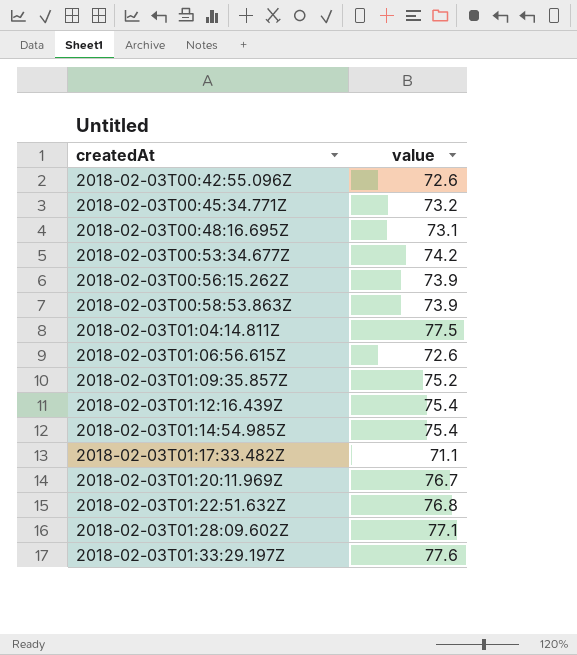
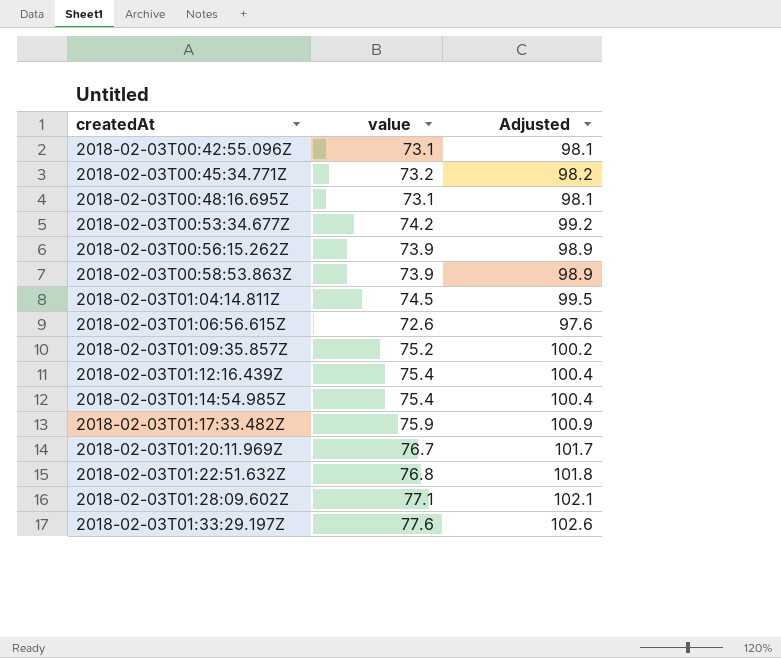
column Adjusted | formula: none -> [value] + 25
2018-02-03T00:42:55.096Z | value: 72.6 -> 73.1
2018-02-03T01:04:14.811Z | value: 77.5 -> 74.5
2018-02-03T01:17:33.482Z | value: 71.1 -> 75.9

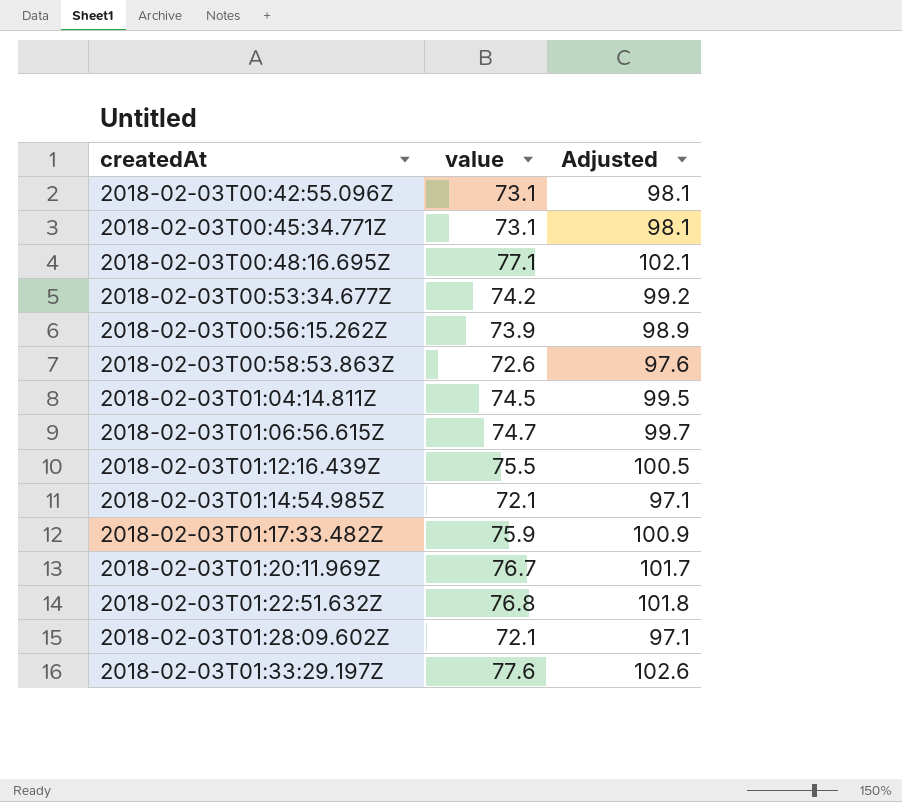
row 2018-02-03T01:09:35.857Z: 75.2 | 100.2 -> none
2018-02-03T00:45:34.771Z | value: 73.2 -> 73.1
2018-02-03T00:45:34.771Z | Adjusted: 98.2 -> 98.1
2018-02-03T00:48:16.695Z | value: 73.1 -> 77.1
2018-02-03T00:48:16.695Z | Adjusted: 98.1 -> 102.1
2018-02-03T00:58:53.863Z | value: 73.9 -> 72.6
2018-02-03T00:58:53.863Z | Adjusted: 98.9 -> 97.6
2018-02-03T01:06:56.615Z | value: 72.6 -> 74.7
2018-02-03T01:06:56.615Z | Adjusted: 97.6 -> 99.7
2018-02-03T01:12:16.439Z | value: 75.4 -> 75.5
2018-02-03T01:12:16.439Z | Adjusted: 100.4 -> 100.5
2018-02-03T01:14:54.985Z | value: 75.4 -> 72.1
2018-02-03T01:14:54.985Z | Adjusted: 100.4 -> 97.1
2018-02-03T01:28:09.602Z | value: 77.1 -> 72.1
2018-02-03T01:28:09.602Z | Adjusted: 102.1 -> 97.1

